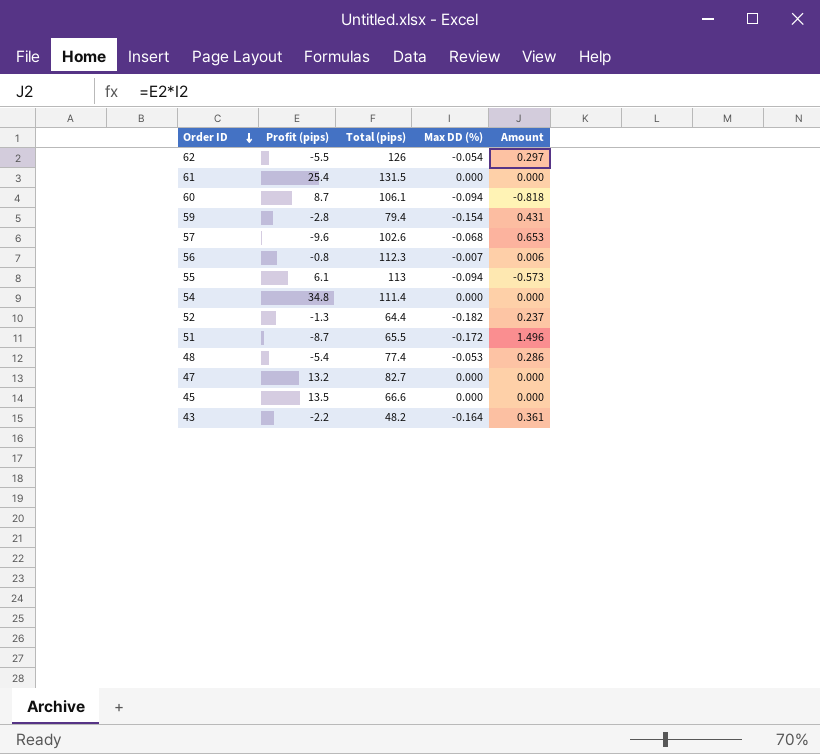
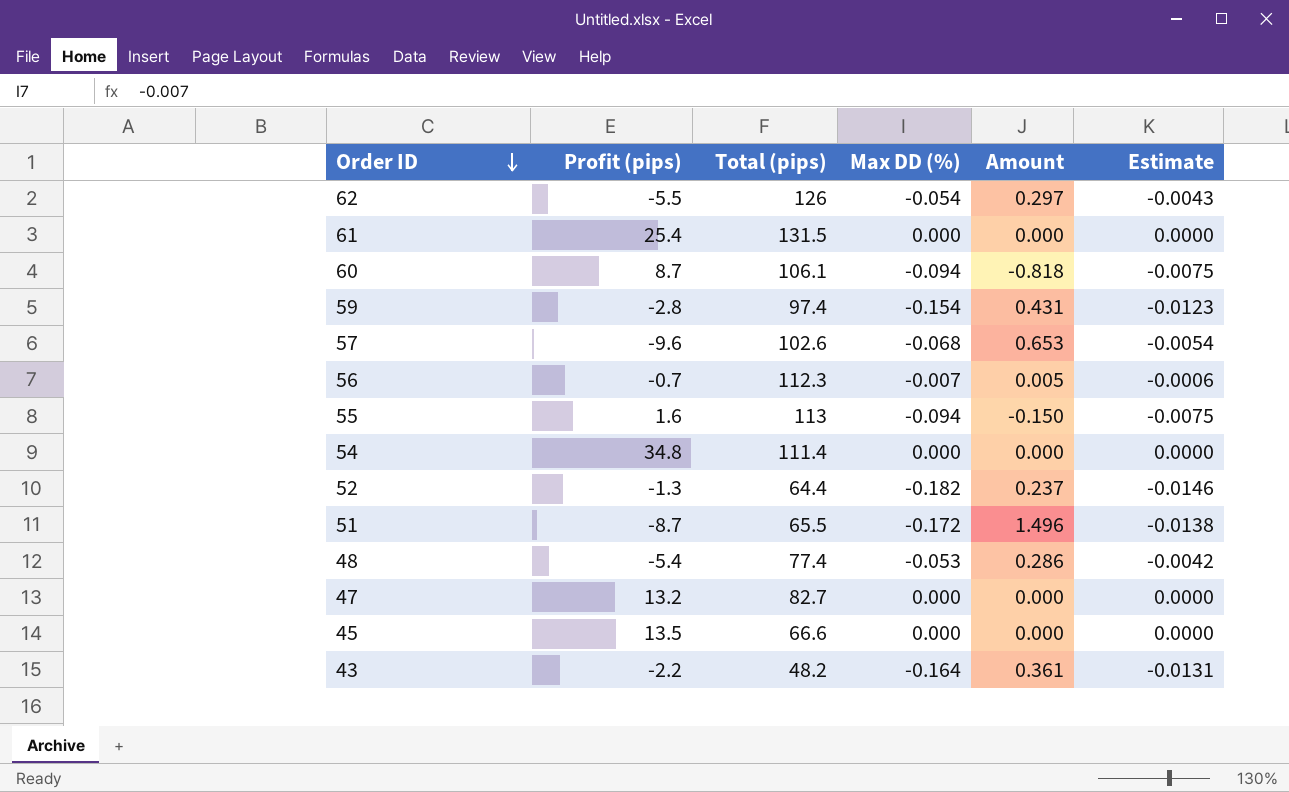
column Estimate | formula: none -> [Max DD (%)] * 0.08
59 | Total (pips): 79.4 -> 97.4
56 | Profit (pips): -0.8 -> -0.7
56 | Amount: 0.006 -> 0.005
55 | Profit (pips): 6.1 -> 1.6
55 | Amount: -0.573 -> -0.150

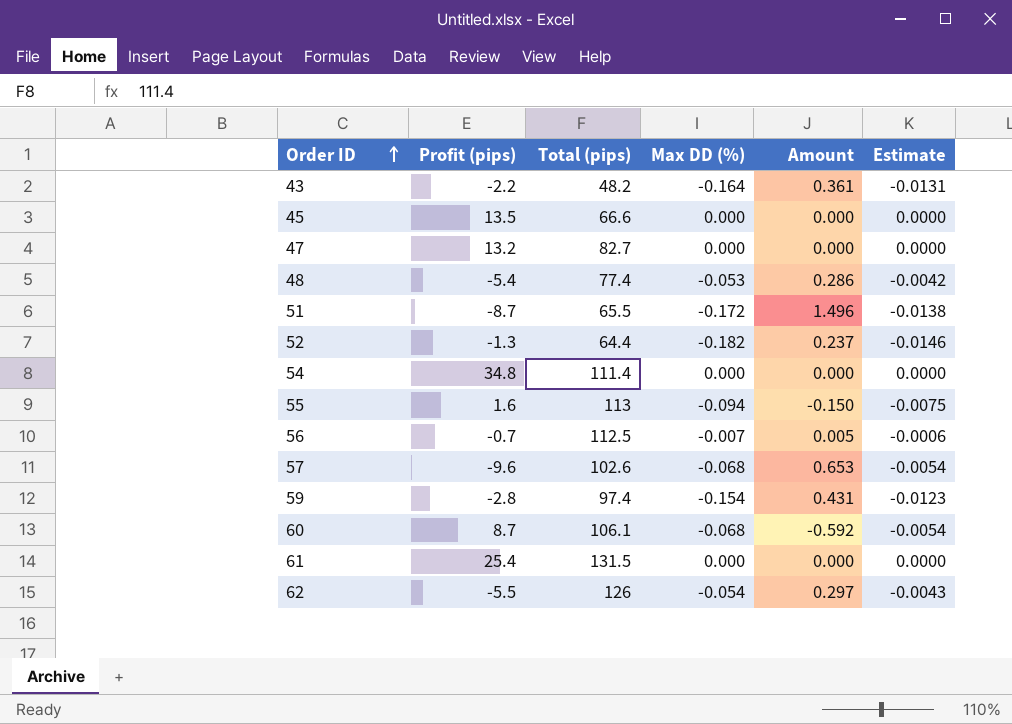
row order: Order ID descending -> Order ID ascending
56 | Total (pips): 112.3 -> 112.5
60 | Max DD (%): -0.094 -> -0.068
60 | Amount: -0.818 -> -0.592
60 | Estimate: -0.0075 -> -0.0054

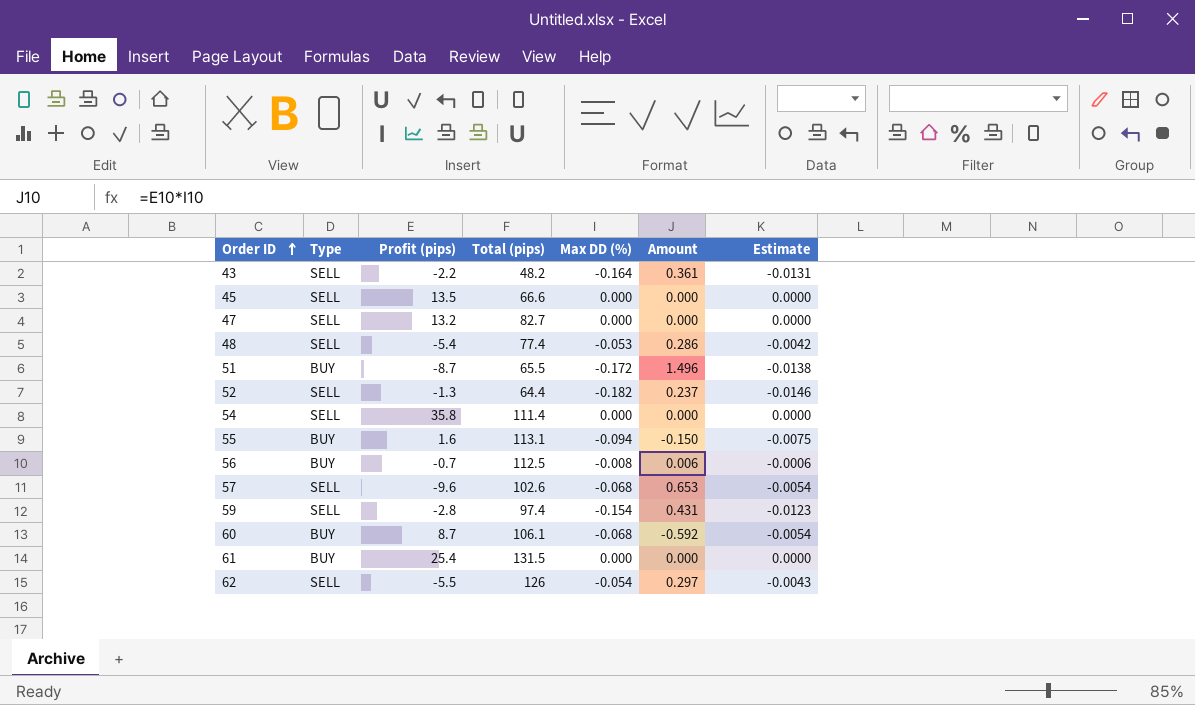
column Type | position: none -> 2
54 | Profit (pips): 34.8 -> 35.8
55 | Total (pips): 113 -> 113.1
56 | Max DD (%): -0.007 -> -0.008
56 | Amount: 0.005 -> 0.006

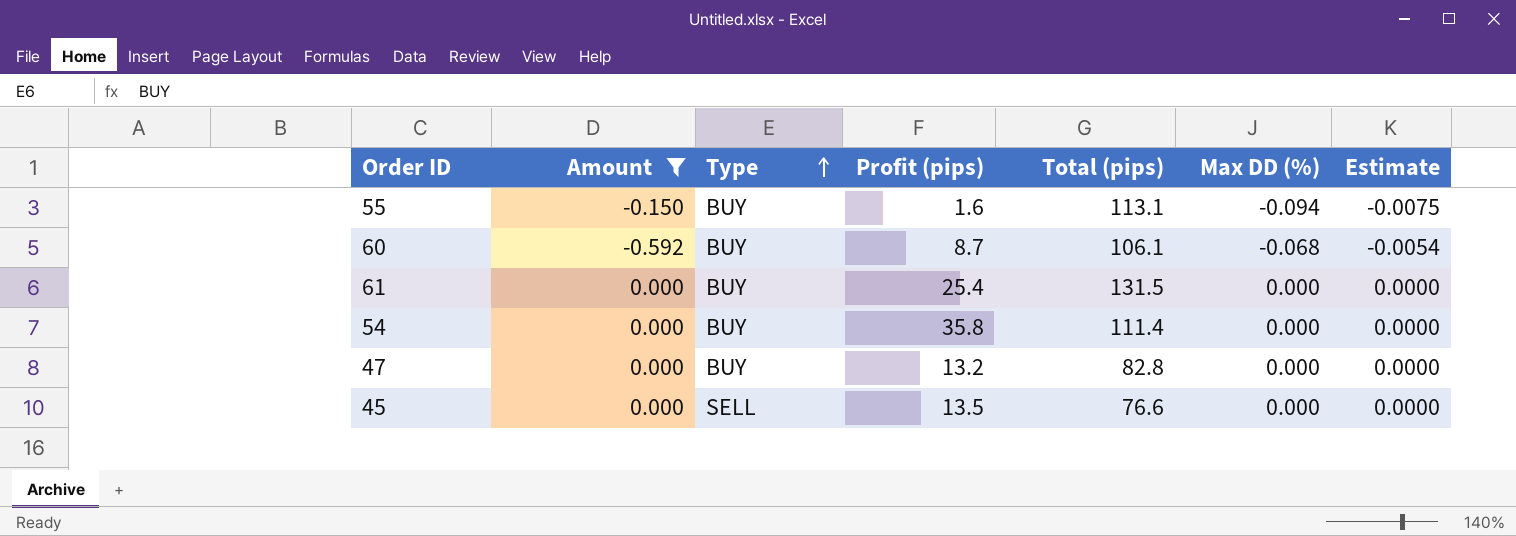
filter: none -> Amount <= 0.000
row order: Order ID ascending -> Type ascending
column Amount | position: 6 -> 2
54 | Type: SELL -> BUY
47 | Type: SELL -> BUY
47 | Total (pips): 82.7 -> 82.8
45 | Total (pips): 66.6 -> 76.6

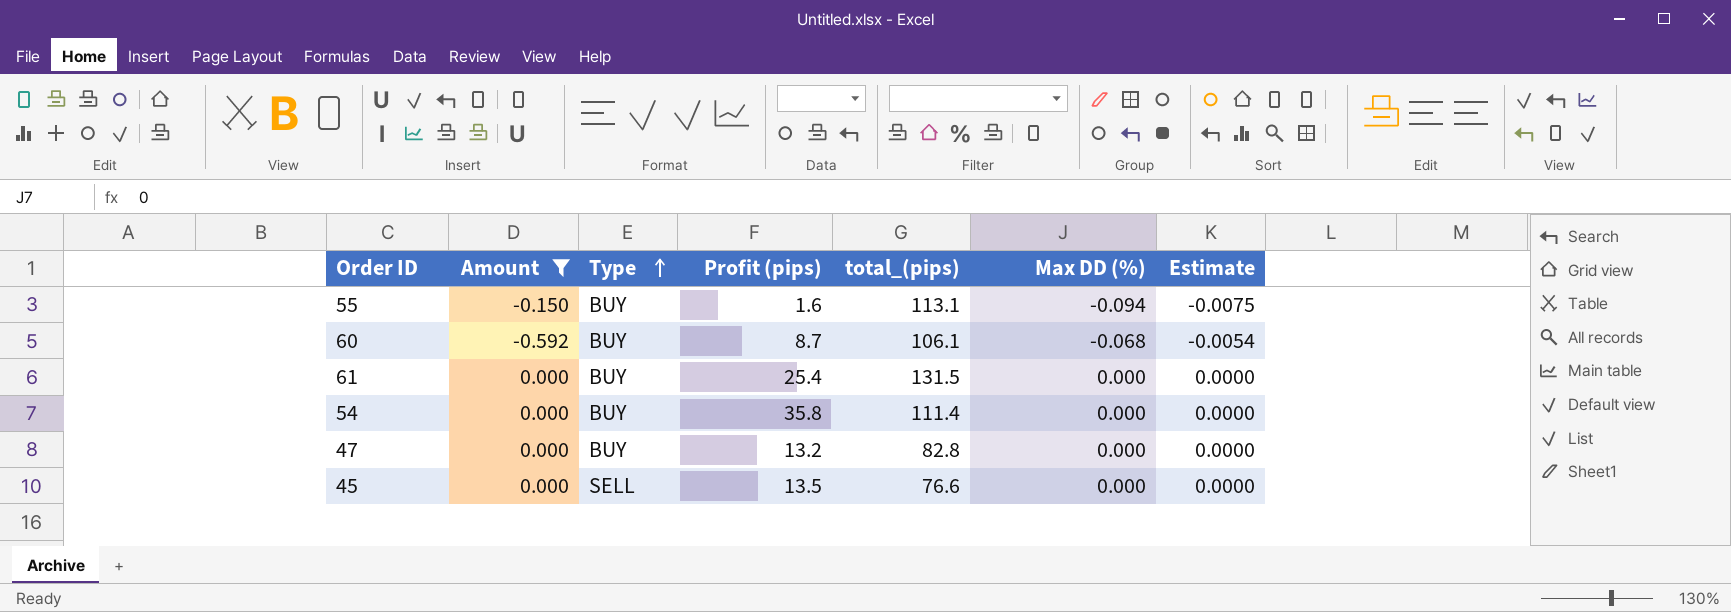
column name: Total (pips) -> total_(pips)

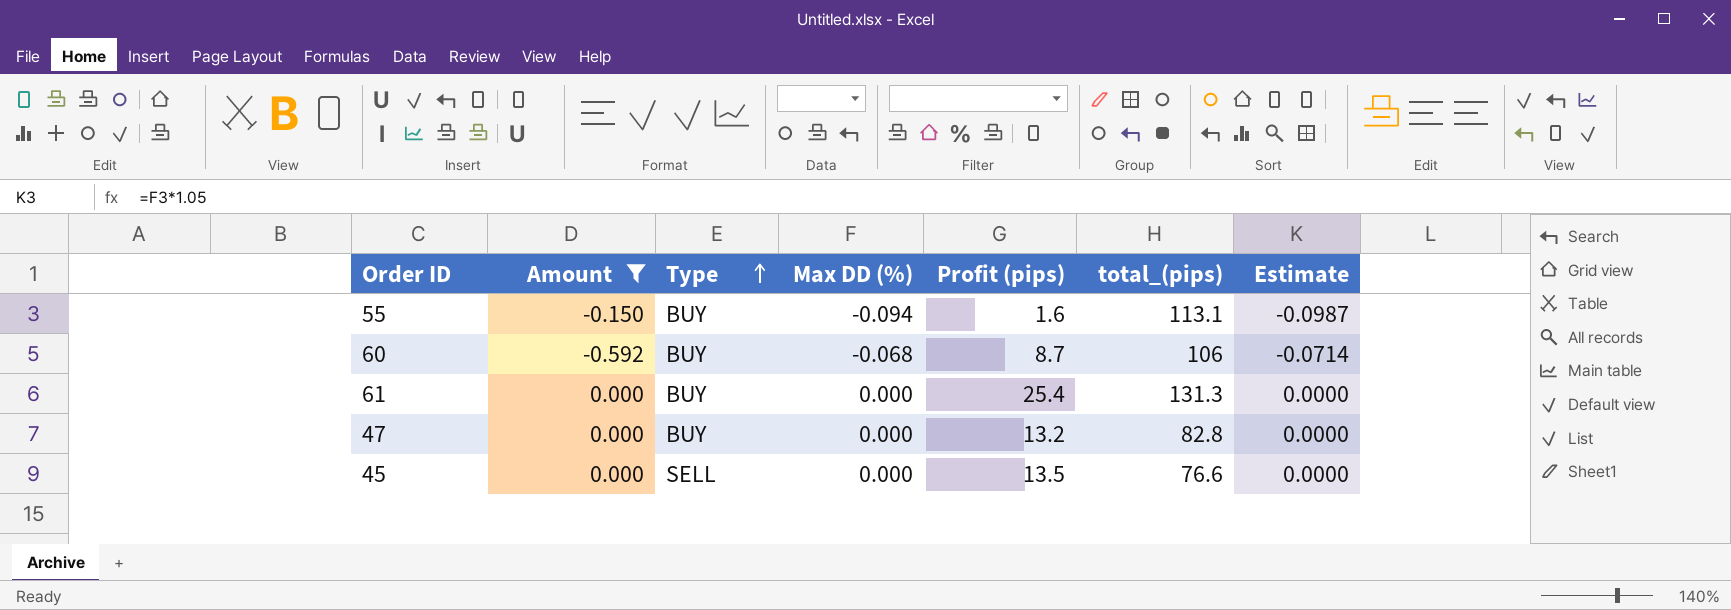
column Max DD (%) | position: 6 -> 4
column Estimate | formula: [Max DD (%)] * 0.08 -> [Max DD (%)] * 1.05
row 54: 0.000 | BUY | 35.8 | 111.4 | 0.000 | 0.0000 -> none
60 | total_(pips): 106.1 -> 106
61 | total_(pips): 131.5 -> 131.3

